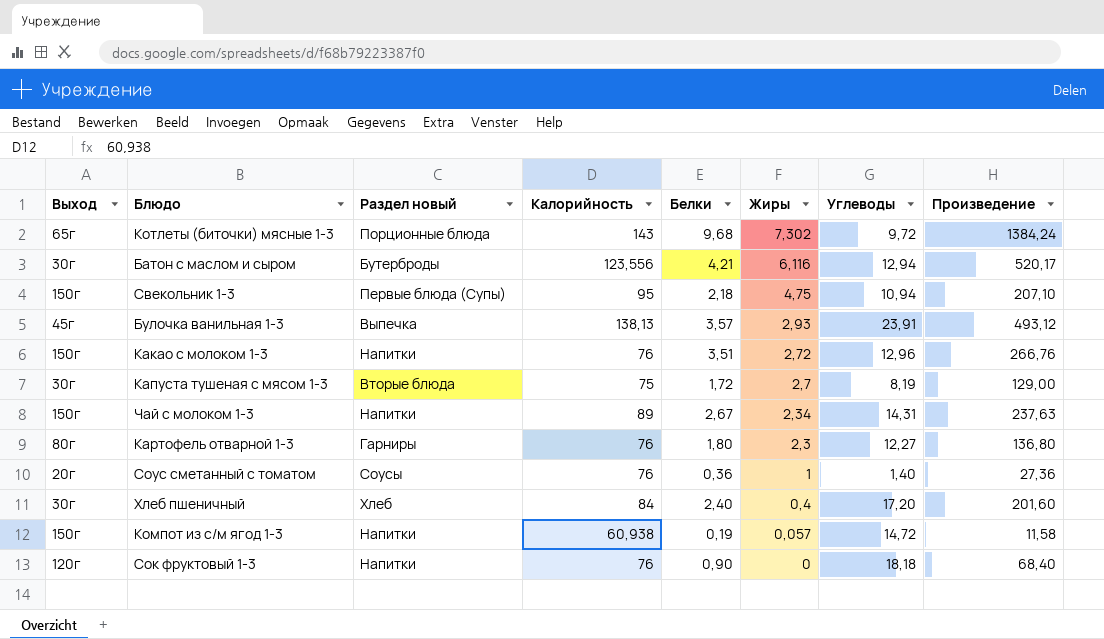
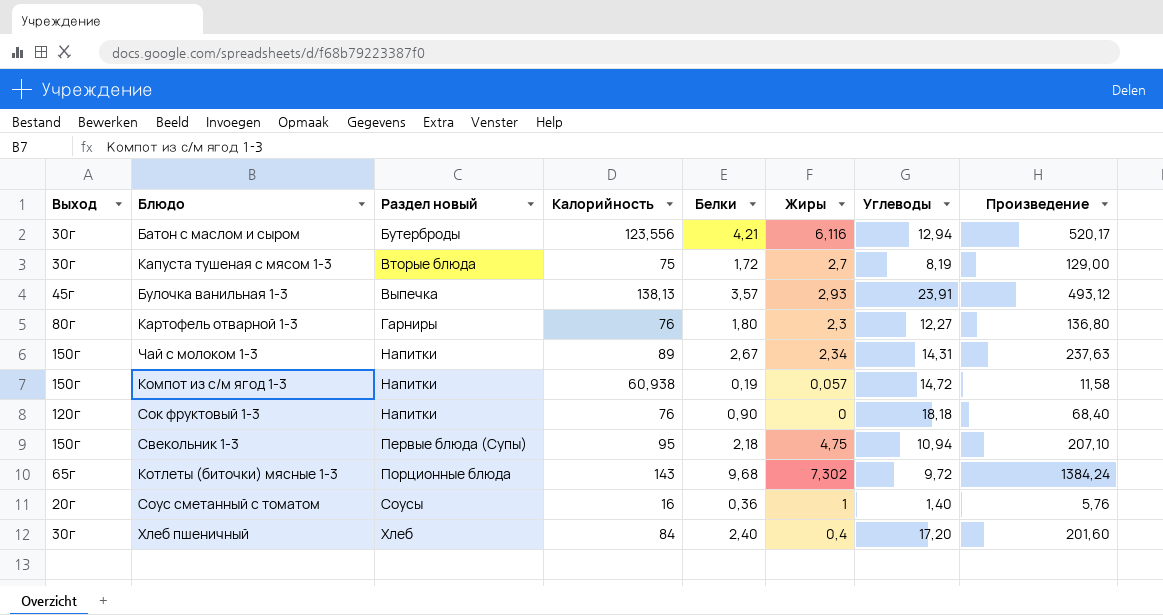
row order: Жиры descending -> Раздел новый ascending
row Какао с молоком 1-3: 150г | Напитки | 76 | 3,51 | 2,72 | 12,96 | 266,76 -> none
Соус сметанный с томатом | Калорийность: 76 -> 16
Соус сметанный с томатом | Произведение: 27,36 -> 5,76

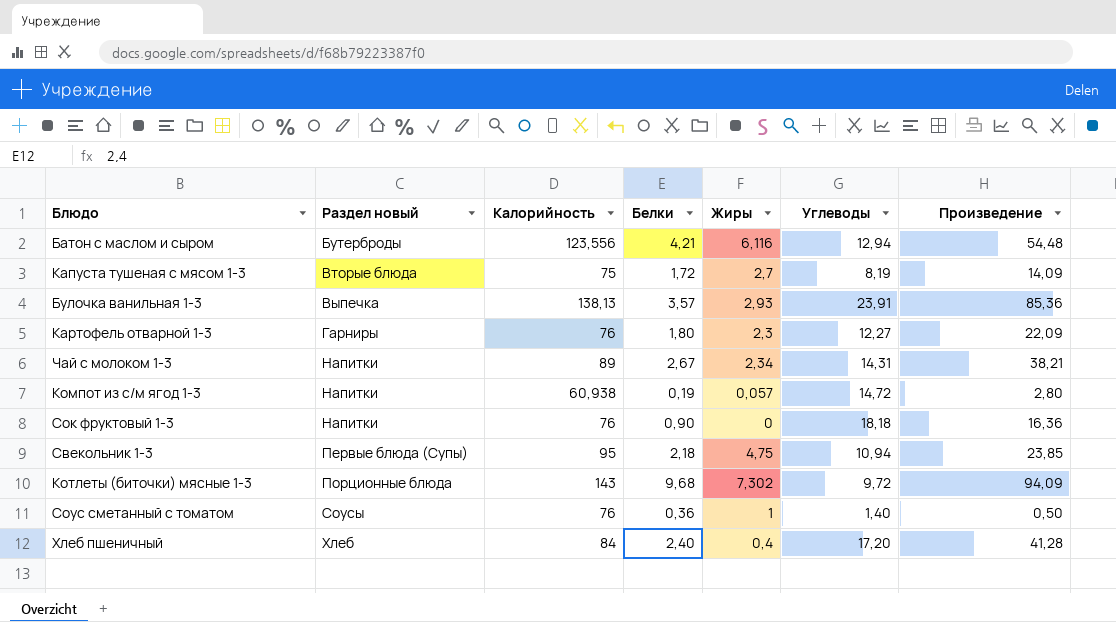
column Выход | position: 1 -> none
column Произведение | formula: [Калорийность] * [Белки] -> [Белки] * [Углеводы]
Соус сметанный с томатом | Калорийность: 16 -> 76

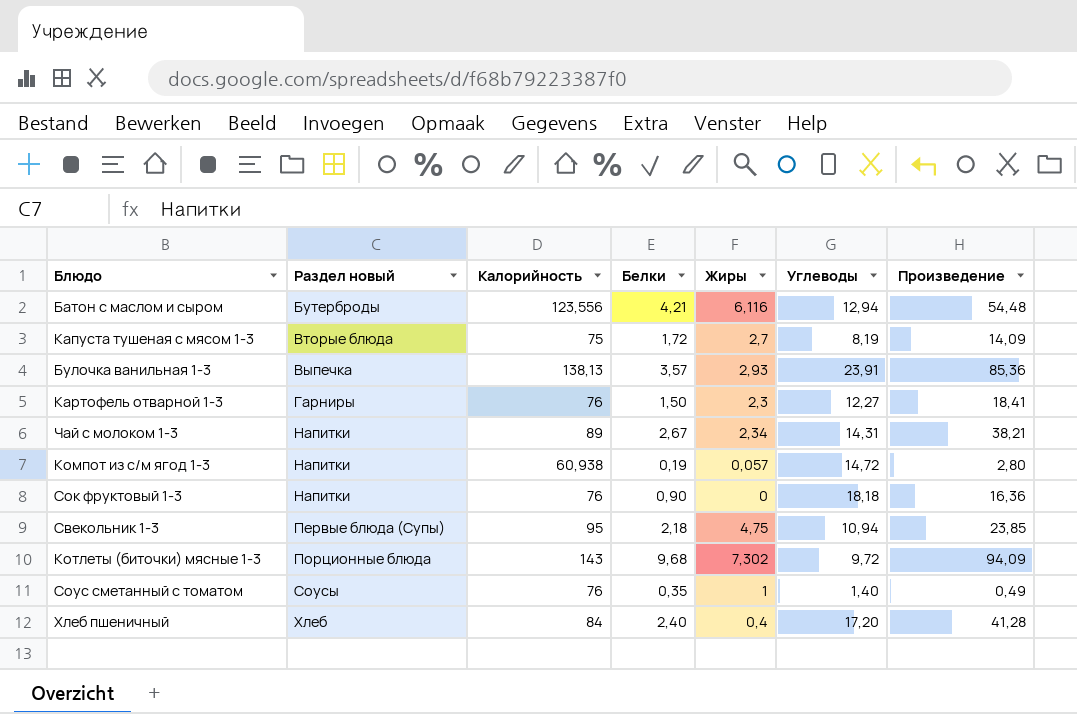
Картофель отварной 1-3 | Белки: 1,80 -> 1,50
Картофель отварной 1-3 | Произведение: 22,09 -> 18,41
Соус сметанный с томатом | Белки: 0,36 -> 0,35
Соус сметанный с томатом | Произведение: 0,50 -> 0,49

